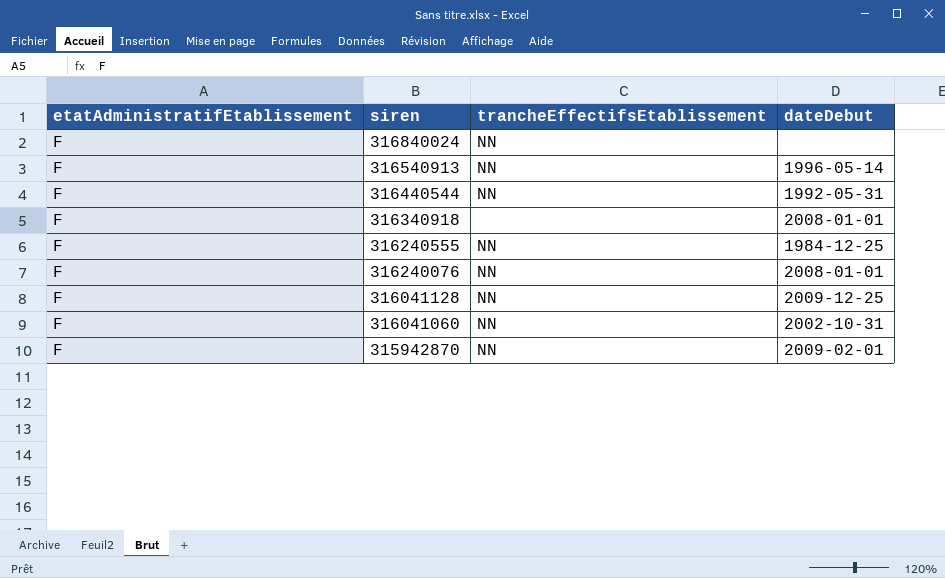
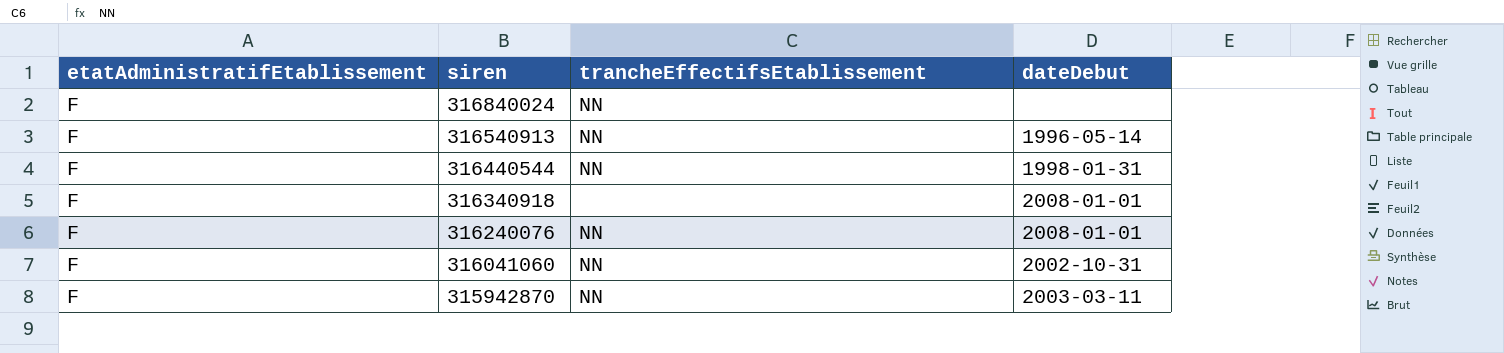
row 316240555: F | NN | 1984-12-25 -> none
row 316041128: F | NN | 2009-12-25 -> none
316440544 | dateDebut: 1992-05-31 -> 1998-01-31
315942870 | dateDebut: 2009-02-01 -> 2003-03-11

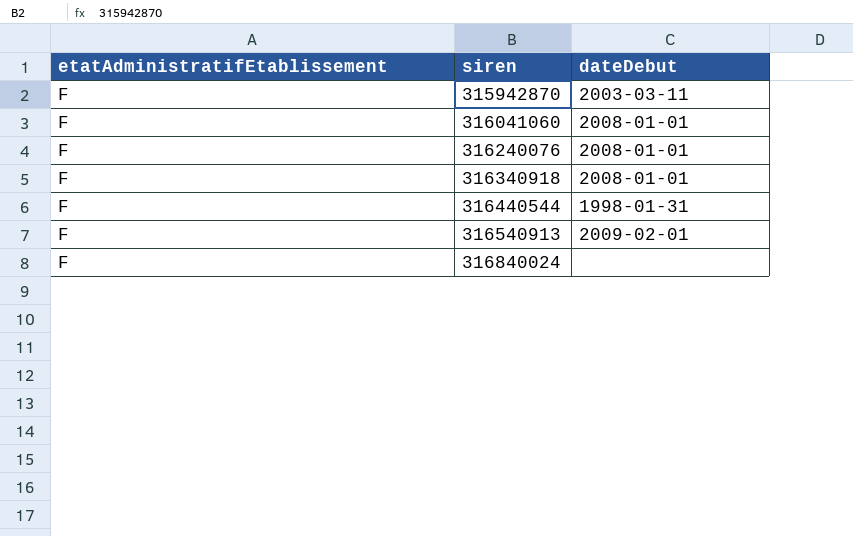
row order: siren descending -> siren ascending
column trancheEffectifsEtablissement | position: 3 -> none
316041060 | dateDebut: 2002-10-31 -> 2008-01-01
316540913 | dateDebut: 1996-05-14 -> 2009-02-01

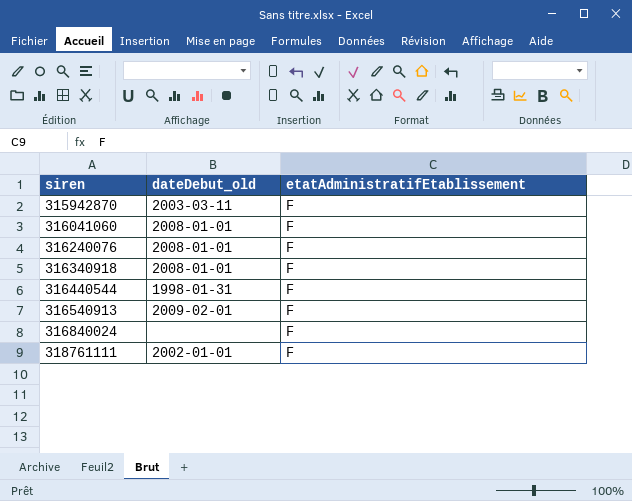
column name: dateDebut -> dateDebut_old
column etatAdministratifEtablissement | position: 1 -> 3
row 318761111: none -> 2002-01-01 | F

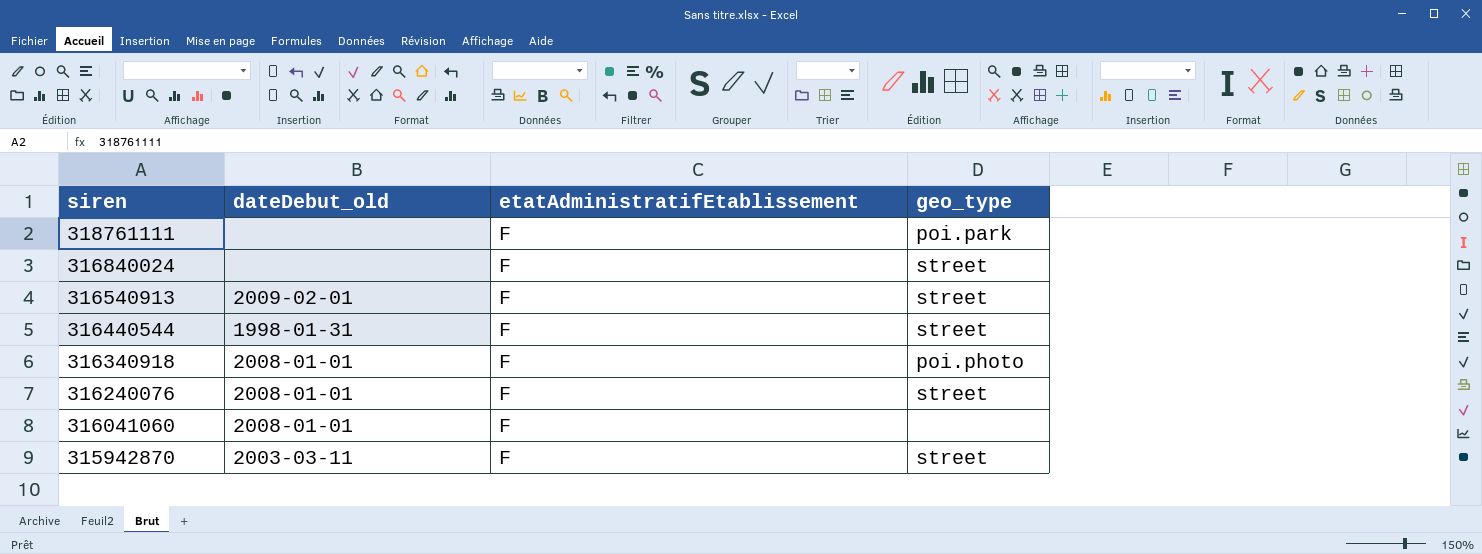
row order: siren ascending -> siren descending
column geo_type | position: none -> 4
318761111 | dateDebut_old: 2002-01-01 -> none

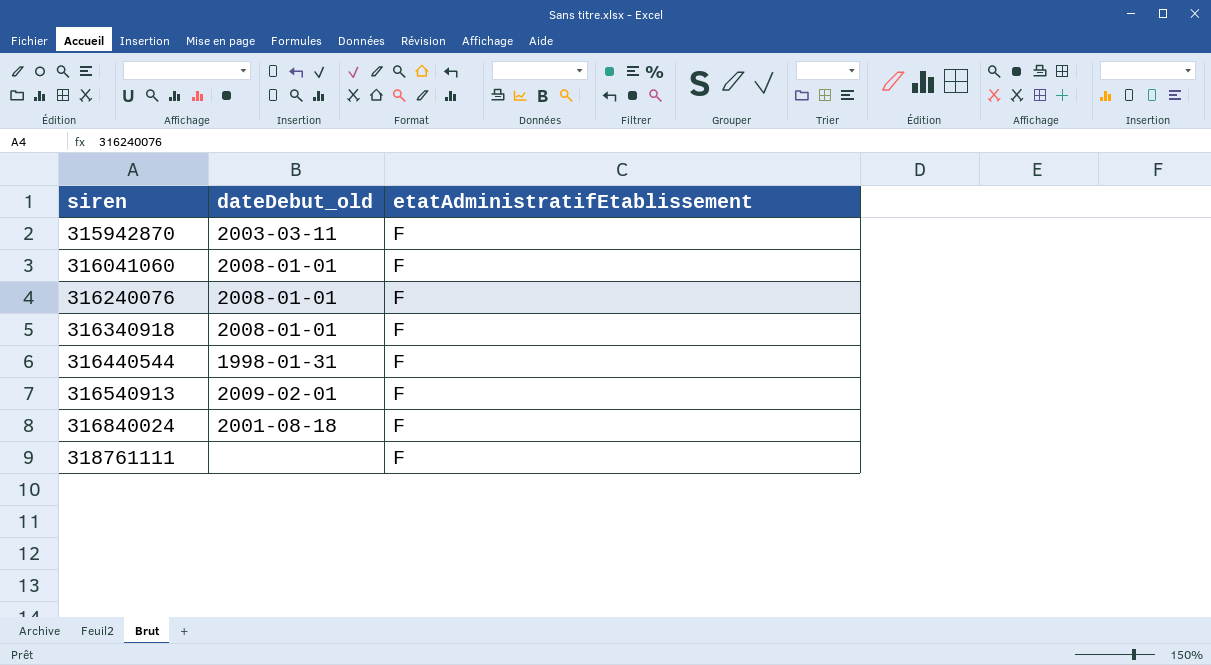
row order: siren descending -> siren ascending
column geo_type | position: 4 -> none
316840024 | dateDebut_old: none -> 2001-08-18

